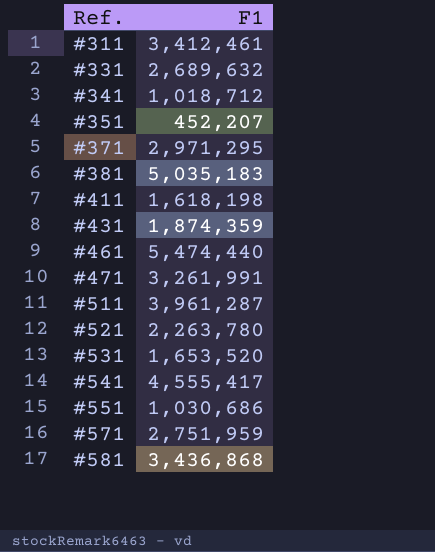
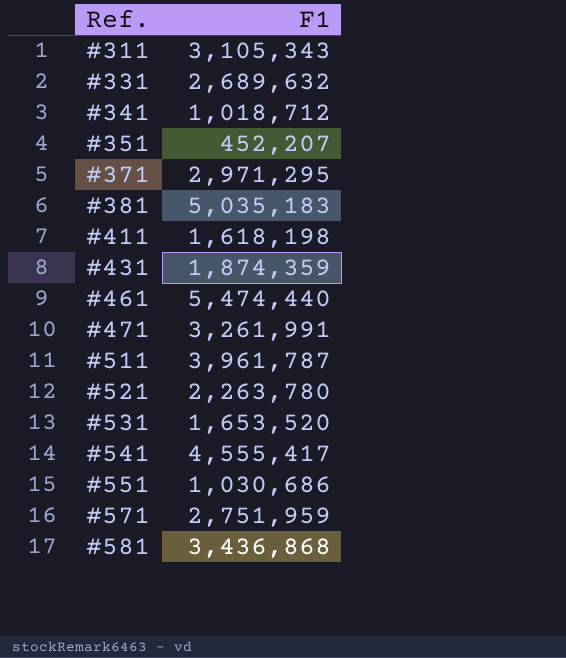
#311 | F1: 3,412,461 -> 3,105,343
#511 | F1: 3,961,287 -> 3,961,787

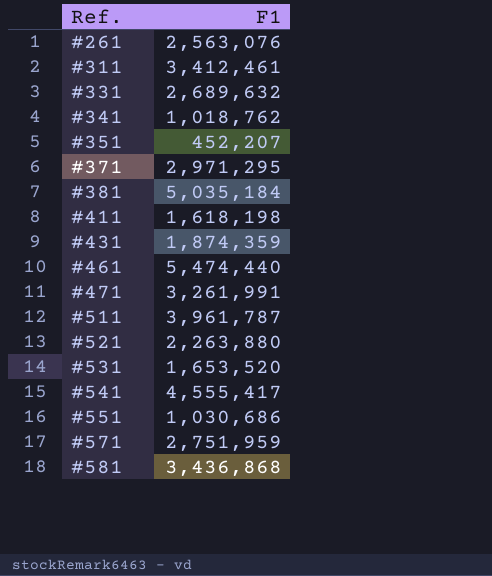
row #261: none -> 2,563,076
#311 | F1: 3,105,343 -> 3,412,461
#341 | F1: 1,018,712 -> 1,018,762
#381 | F1: 5,035,183 -> 5,035,184
#521 | F1: 2,263,780 -> 2,263,880

